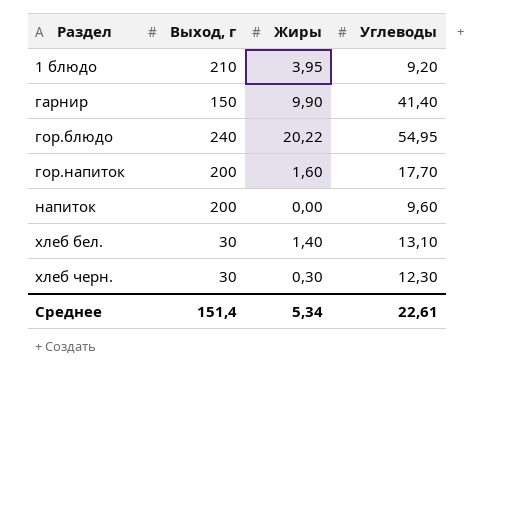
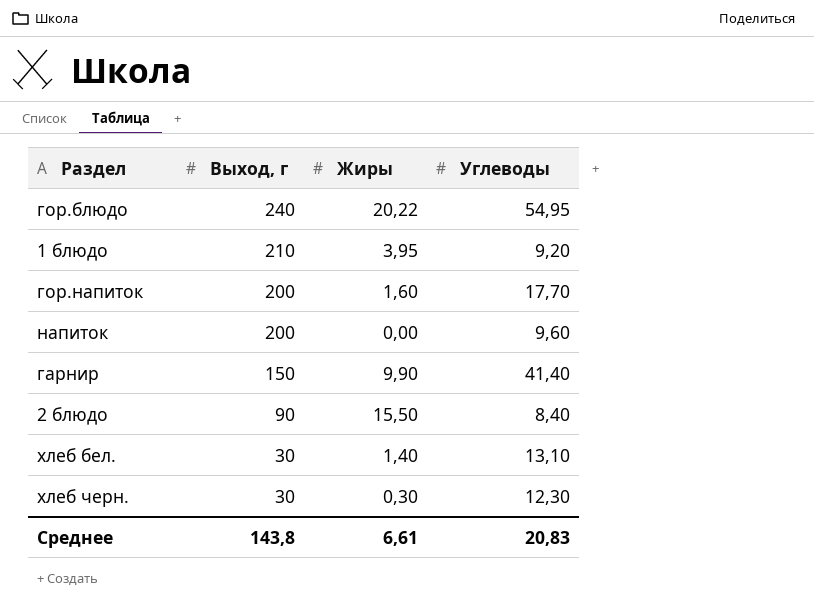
row order: Раздел ascending -> Выход, г descending
row 2 блюдо: none -> 90 | 15,50 | 8,40
Среднее | Выход, г: 151,4 -> 143,8
Среднее | Жиры: 5,34 -> 6,61
Среднее | Углеводы: 22,61 -> 20,83

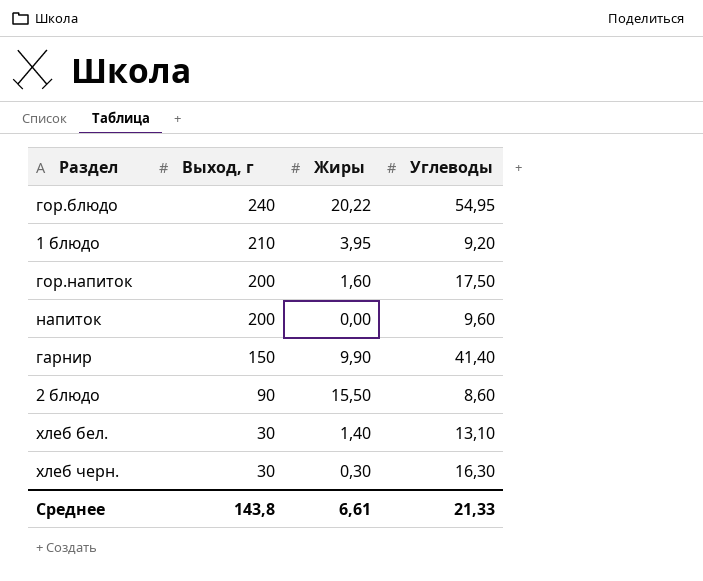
гор.напиток | Углеводы: 17,70 -> 17,50
2 блюдо | Углеводы: 8,40 -> 8,60
хлеб черн. | Углеводы: 12,30 -> 16,30
Среднее | Углеводы: 20,83 -> 21,33

